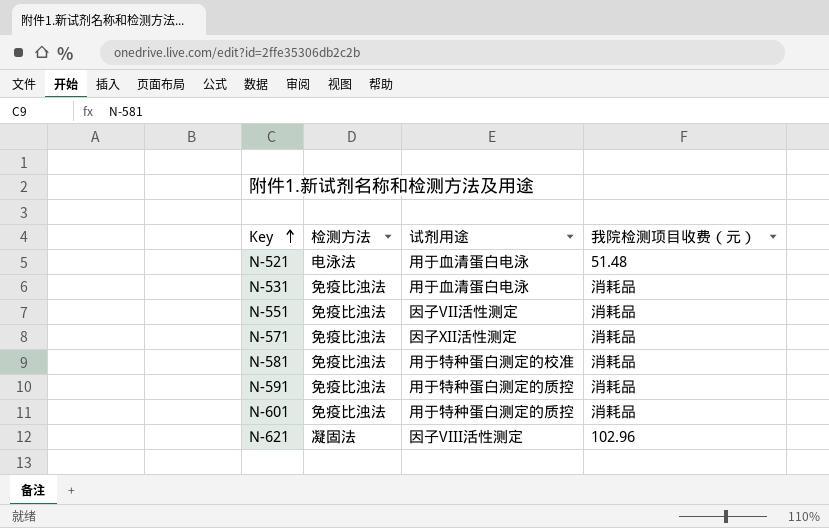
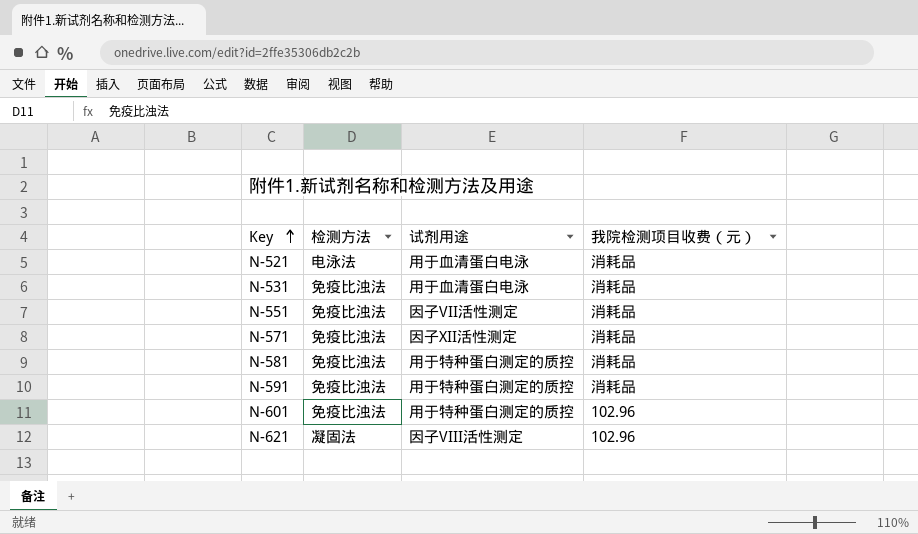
N-521 | 我院检测项目收费（元）: 51.48 -> 消耗品
N-581 | 试剂用途: 用于特种蛋白测定的校准 -> 用于特种蛋白测定的质控
N-601 | 我院检测项目收费（元）: 消耗品 -> 102.96

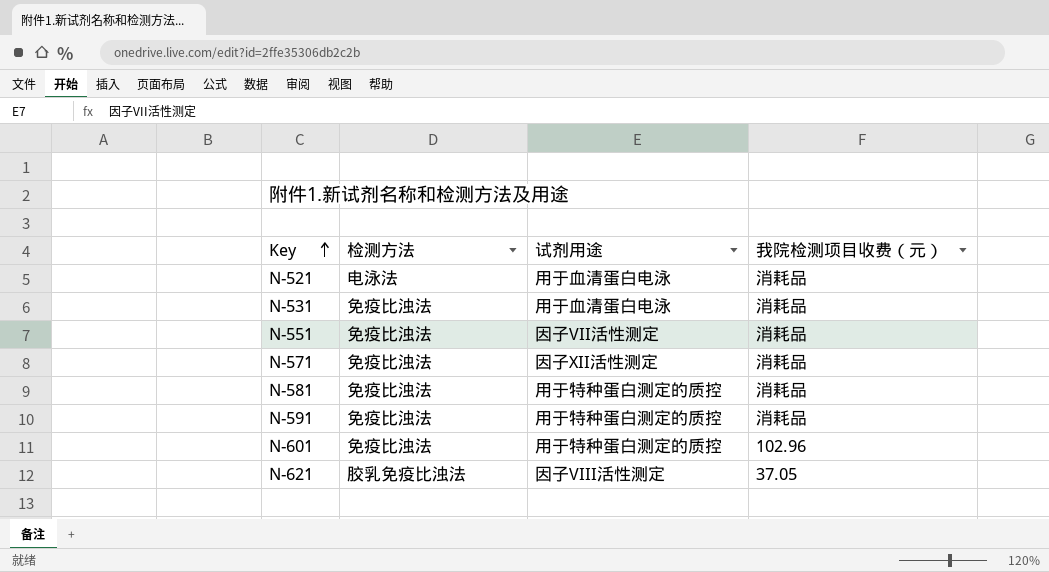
N-621 | 检测方法: 凝固法 -> 胶乳免疫比浊法
N-621 | 我院检测项目收费（元）: 102.96 -> 37.05

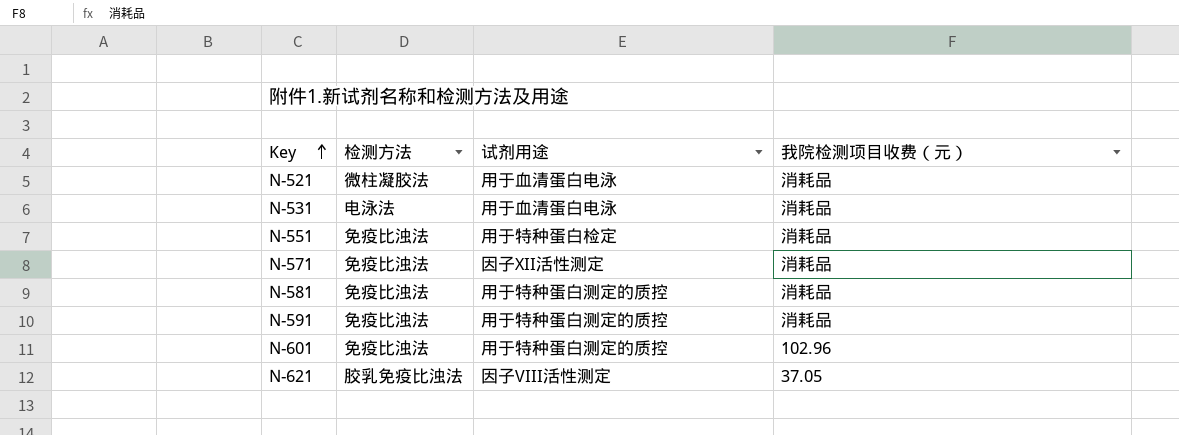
N-521 | 检测方法: 电泳法 -> 微柱凝胶法
N-531 | 检测方法: 免疫比浊法 -> 电泳法
N-551 | 试剂用途: 因子VII活性测定 -> 用于特种蛋白检定

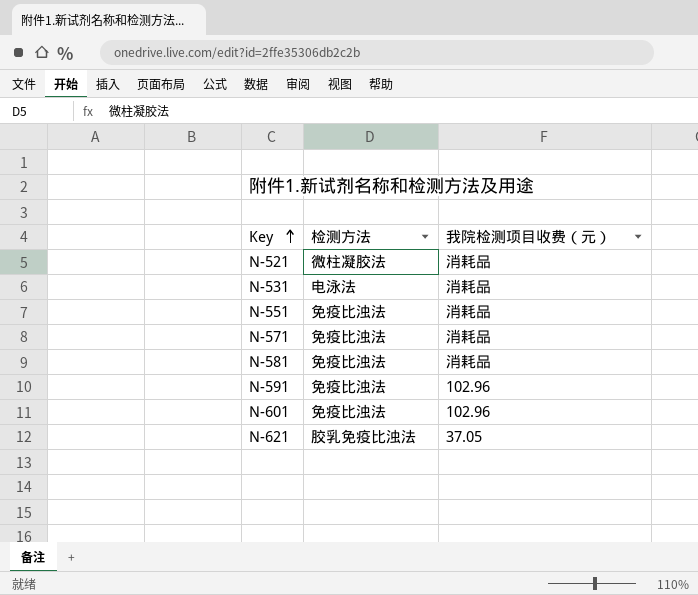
column 试剂用途 | position: 3 -> none
N-591 | 我院检测项目收费（元）: 消耗品 -> 102.96

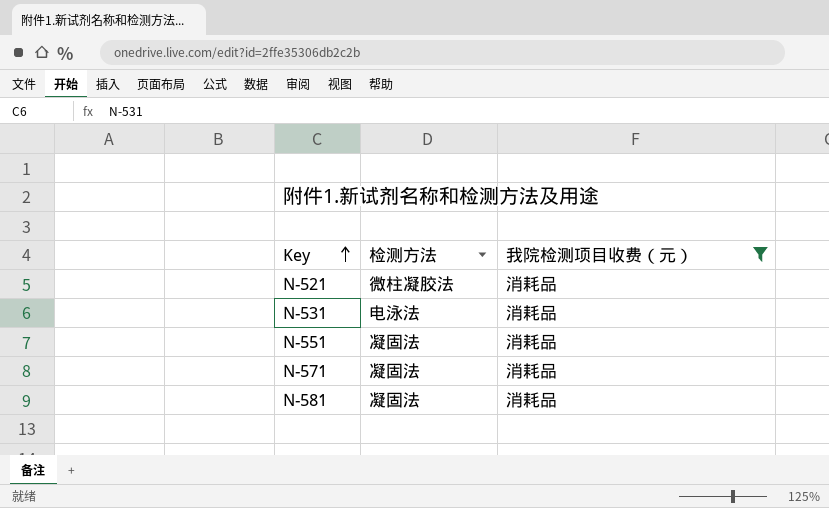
filter: none -> 我院检测项目收费（元） = 消耗品
N-551 | 检测方法: 免疫比浊法 -> 凝固法
N-571 | 检测方法: 免疫比浊法 -> 凝固法
N-581 | 检测方法: 免疫比浊法 -> 凝固法

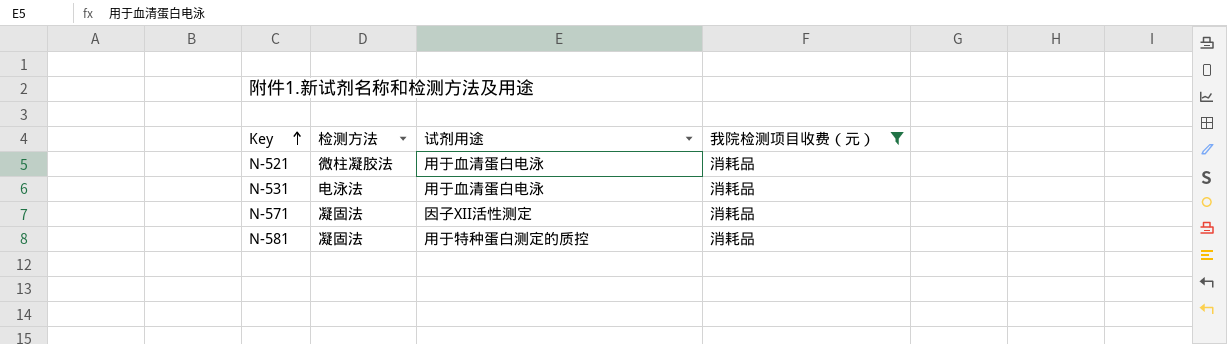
column 试剂用途 | position: none -> 3
row N-551: 凝固法 | 消耗品 -> none

